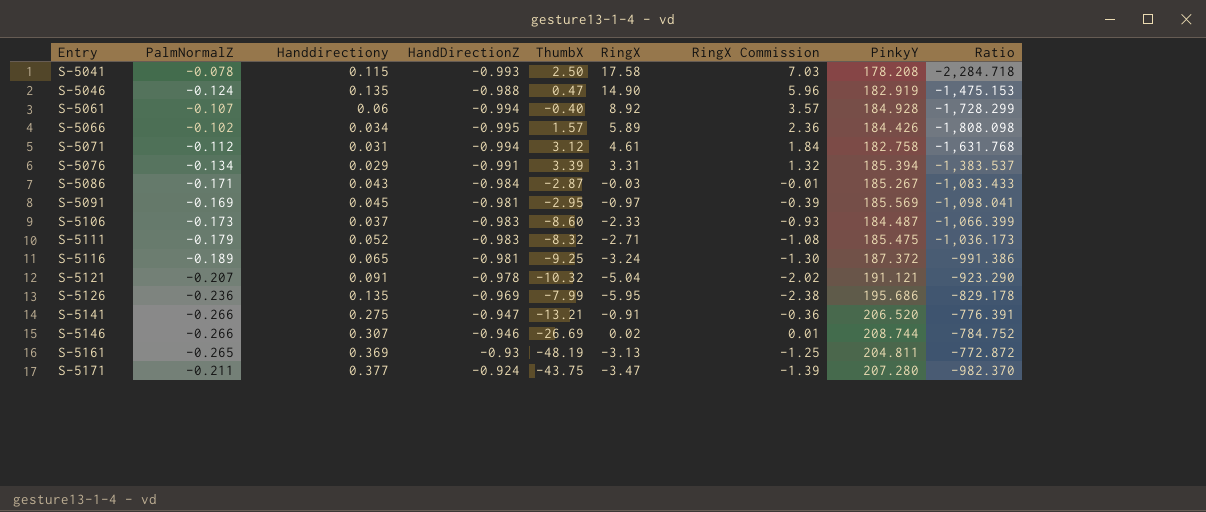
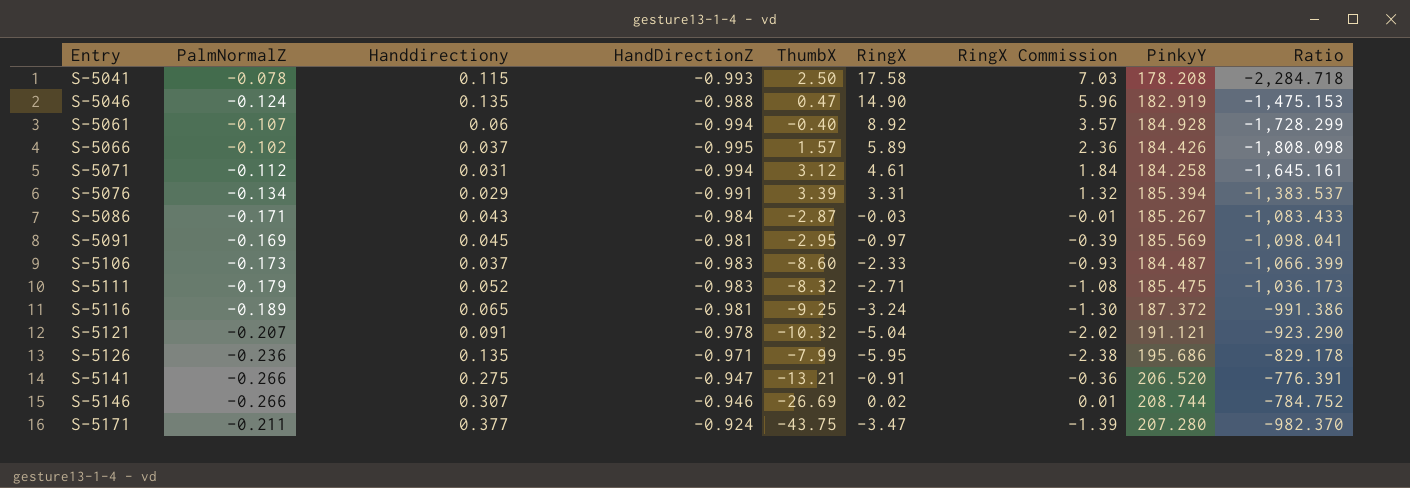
row S-5161: -0.265 | 0.369 | -0.93 | -48.19 | -3.13 | -1.25 | 204.811 | -772.872 -> none
S-5066 | Handdirectiony: 0.034 -> 0.037
S-5071 | PinkyY: 182.758 -> 184.258
S-5071 | Ratio: -1,631.768 -> -1,645.161
S-5126 | HandDirectionZ: -0.969 -> -0.971

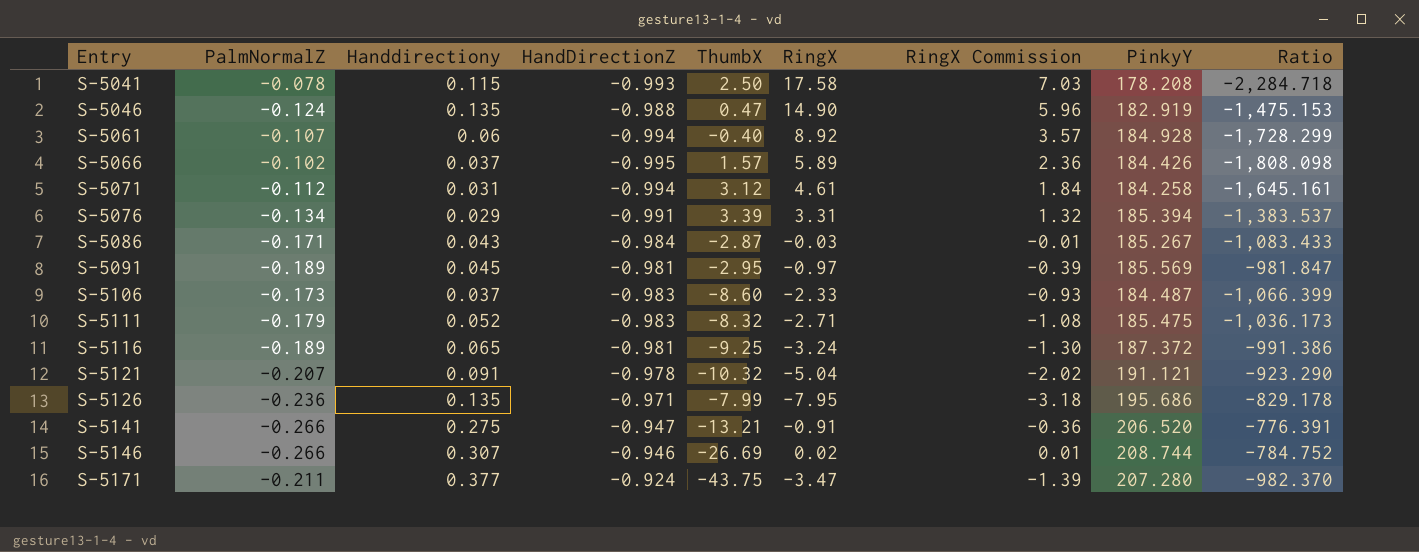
S-5091 | PalmNormalZ: -0.169 -> -0.189
S-5091 | Ratio: -1,098.041 -> -981.847
S-5126 | RingX: -5.95 -> -7.95
S-5126 | RingX Commission: -2.38 -> -3.18

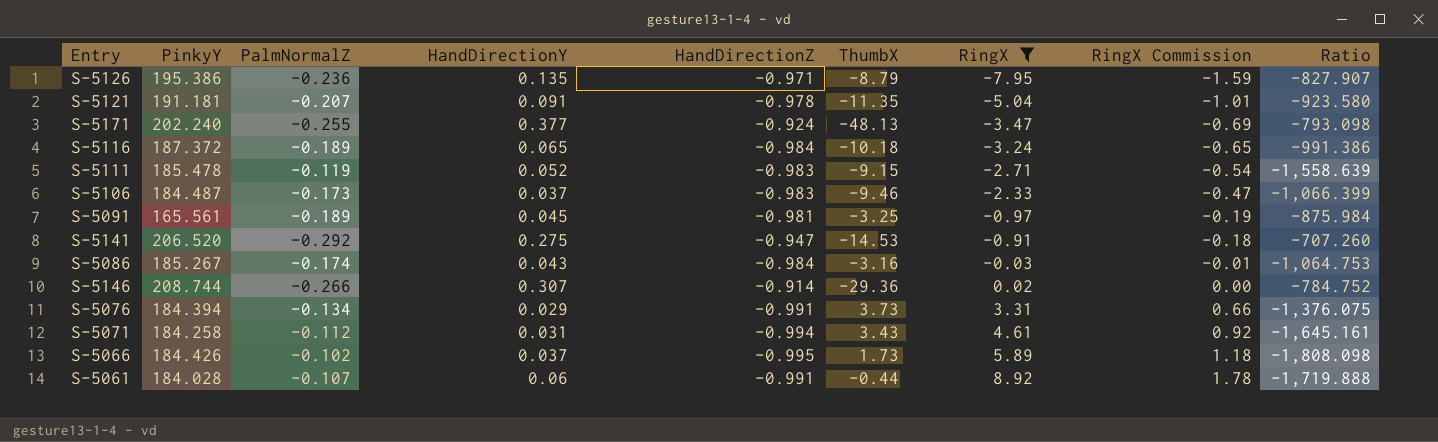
filter: none -> RingX <= 8.92
row order: Entry ascending -> RingX ascending
column PinkyY | position: 8 -> 2
column name: Handdirectiony -> HandDirectionY
column RingX Commission | formula: [RingX] * 0.4 -> [RingX] * 0.2
S-5126 | PinkyY: 195.686 -> 195.386
S-5126 | ThumbX: -7.99 -> -8.79
S-5126 | Ratio: -829.178 -> -827.907
S-5121 | PinkyY: 191.121 -> 191.181
S-5121 | ThumbX: -10.32 -> -11.35
S-5121 | Ratio: -923.290 -> -923.580
S-5171 | PinkyY: 207.280 -> 202.240
S-5171 | PalmNormalZ: -0.211 -> -0.255
S-5171 | ThumbX: -43.75 -> -48.13
S-5171 | Ratio: -982.370 -> -793.098
S-5116 | HandDirectionZ: -0.981 -> -0.984
S-5116 | ThumbX: -9.25 -> -10.18
S-5111 | PinkyY: 185.475 -> 185.478
S-5111 | PalmNormalZ: -0.179 -> -0.119
S-5111 | ThumbX: -8.32 -> -9.15
S-5111 | Ratio: -1,036.173 -> -1,558.639
S-5106 | ThumbX: -8.60 -> -9.46
S-5091 | PinkyY: 185.569 -> 165.561
S-5091 | ThumbX: -2.95 -> -3.25
S-5091 | Ratio: -981.847 -> -875.984
S-5141 | PalmNormalZ: -0.266 -> -0.292
S-5141 | ThumbX: -13.21 -> -14.53
S-5141 | Ratio: -776.391 -> -707.260
S-5086 | PalmNormalZ: -0.171 -> -0.174
S-5086 | ThumbX: -2.87 -> -3.16
S-5086 | Ratio: -1,083.433 -> -1,064.753
S-5146 | HandDirectionZ: -0.946 -> -0.914
S-5146 | ThumbX: -26.69 -> -29.36
S-5076 | PinkyY: 185.394 -> 184.394
S-5076 | ThumbX: 3.39 -> 3.73
S-5076 | Ratio: -1,383.537 -> -1,376.075
S-5071 | ThumbX: 3.12 -> 3.43
S-5066 | ThumbX: 1.57 -> 1.73
S-5061 | PinkyY: 184.928 -> 184.028
S-5061 | HandDirectionZ: -0.994 -> -0.991
S-5061 | ThumbX: -0.40 -> -0.44
S-5061 | Ratio: -1,728.299 -> -1,719.888

